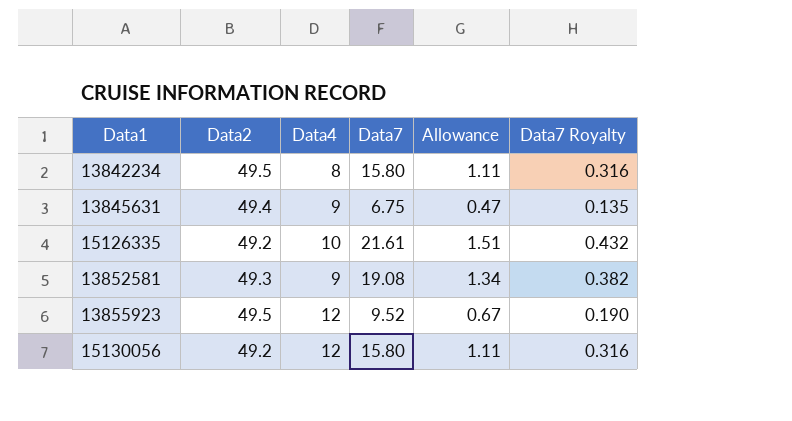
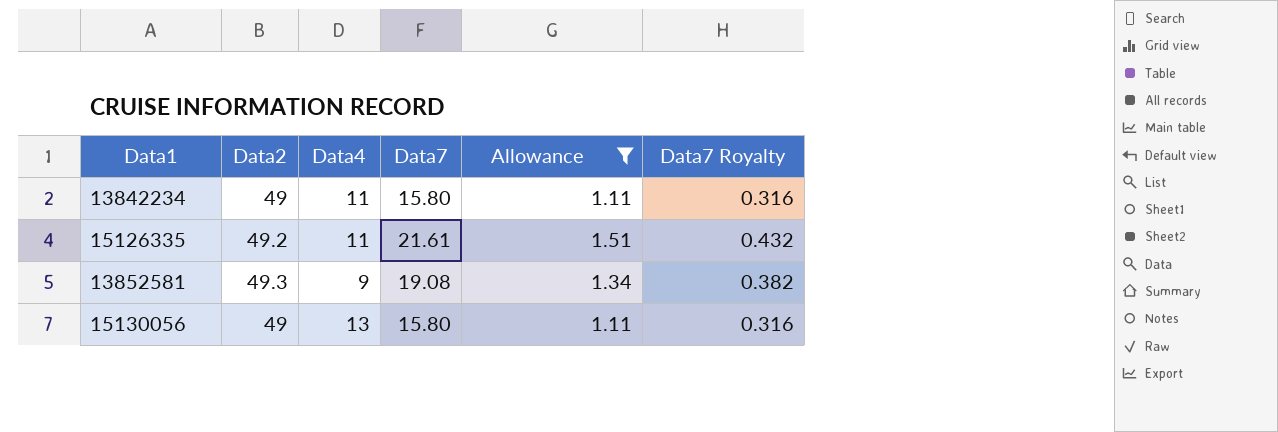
filter: none -> Allowance >= 1.11
13842234 | Data2: 49.5 -> 49
13842234 | Data4: 8 -> 11
15126335 | Data4: 10 -> 11
15130056 | Data2: 49.2 -> 49
15130056 | Data4: 12 -> 13

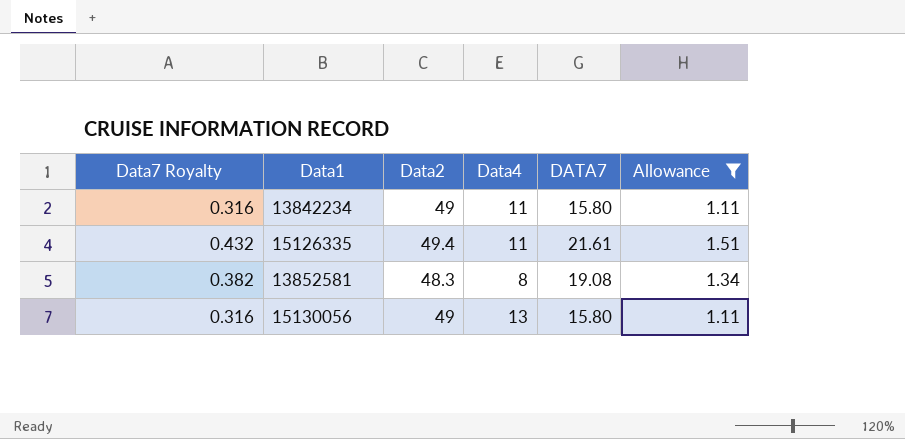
column Data7 Royalty | position: 6 -> 1
column name: Data7 -> DATA7
15126335 | Data2: 49.2 -> 49.4
13852581 | Data2: 49.3 -> 48.3
13852581 | Data4: 9 -> 8

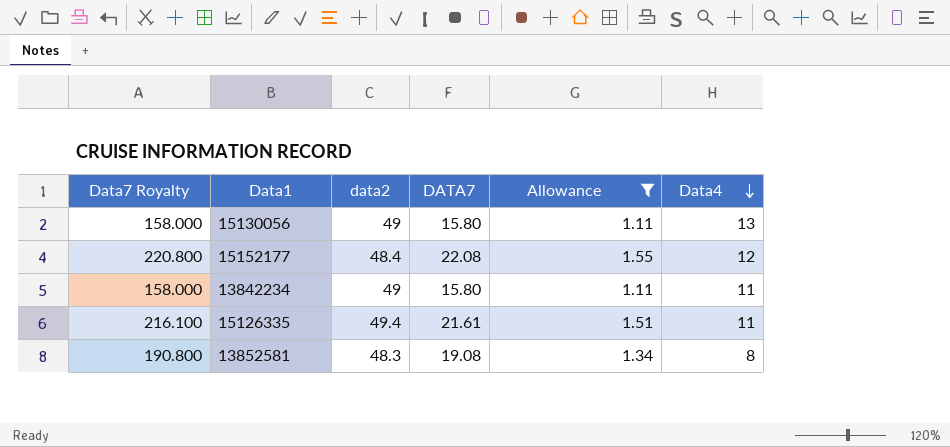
row order: none -> Data4 descending
column Data7 Royalty | formula: [DATA7] * 0.02 -> [DATA7] * 10
column name: Data2 -> data2
column Data4 | position: 4 -> 6
row 15152177: none -> 220.800 | 48.4 | 22.08 | 1.55 | 12

